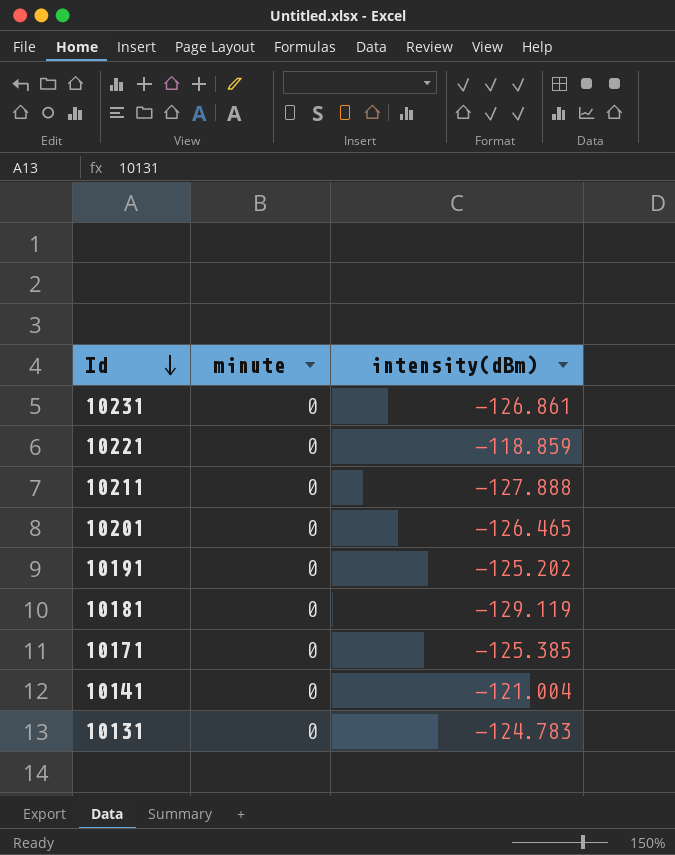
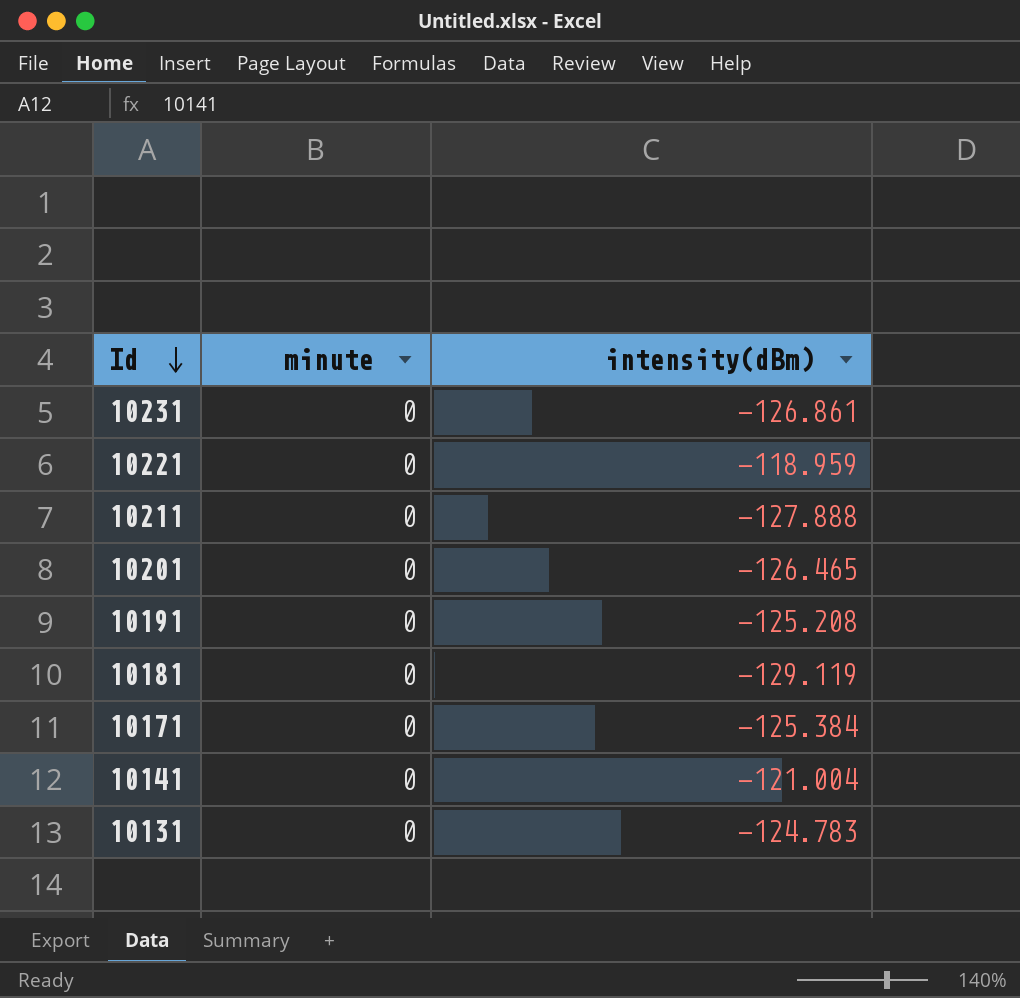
10221 | intensity(dBm): -118.859 -> -118.959
10191 | intensity(dBm): -125.202 -> -125.208
10171 | intensity(dBm): -125.385 -> -125.384

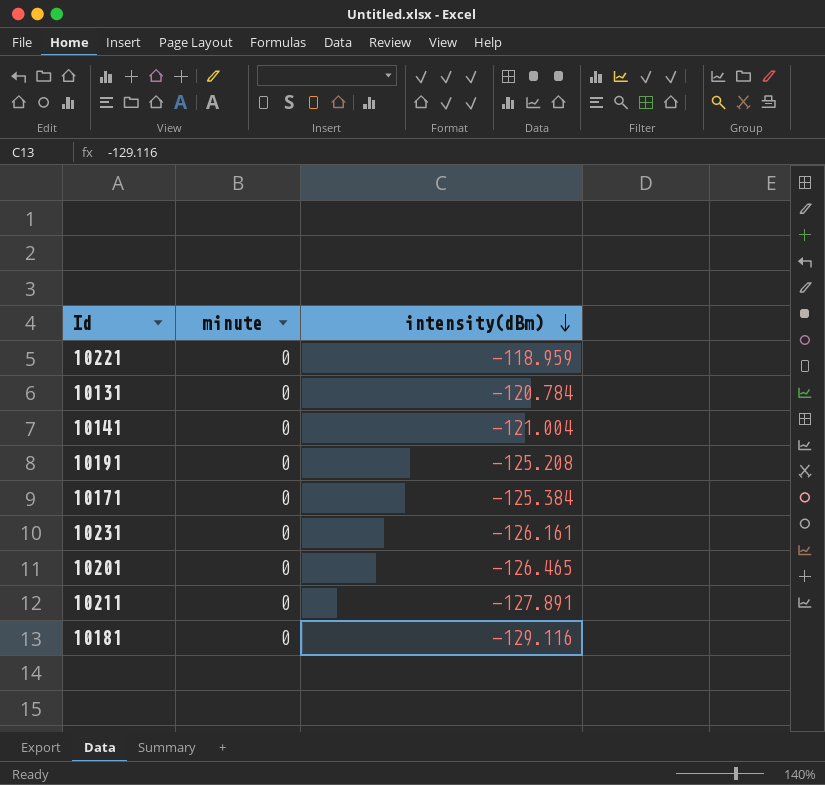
row order: Id descending -> intensity(dBm) descending
10131 | intensity(dBm): -124.783 -> -120.784
10231 | intensity(dBm): -126.861 -> -126.161
10211 | intensity(dBm): -127.888 -> -127.891
10181 | intensity(dBm): -129.119 -> -129.116

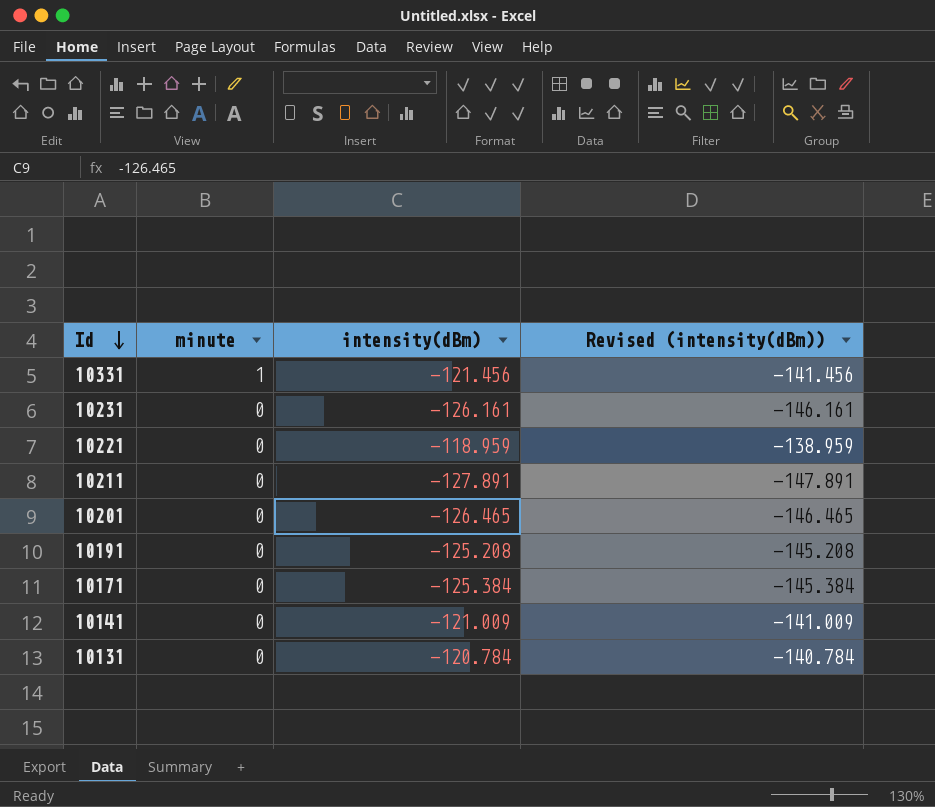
row order: intensity(dBm) descending -> Id descending
column Revised (intensity(dBm)) | formula: none -> [intensity(dBm)] - 20
row 10181: 0 | -129.116 -> none
row 10331: none -> 1 | -121.456 | -141.456
10141 | intensity(dBm): -121.004 -> -121.009

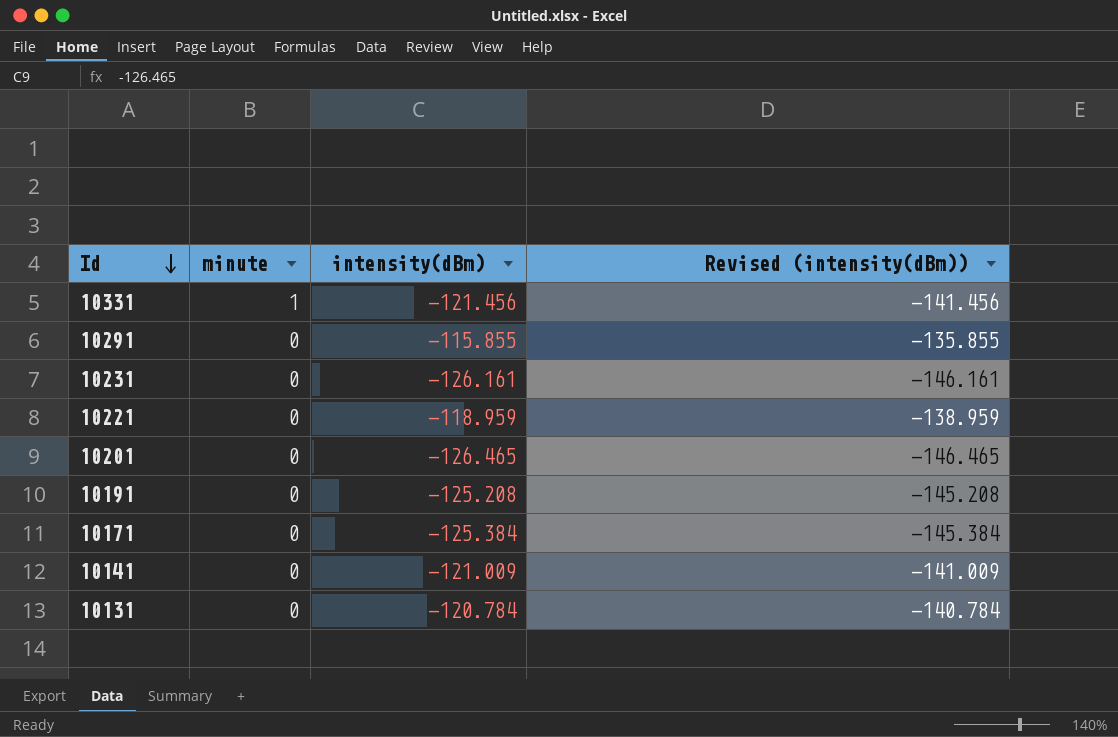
row 10211: 0 | -127.891 | -147.891 -> none
row 10291: none -> 0 | -115.855 | -135.855

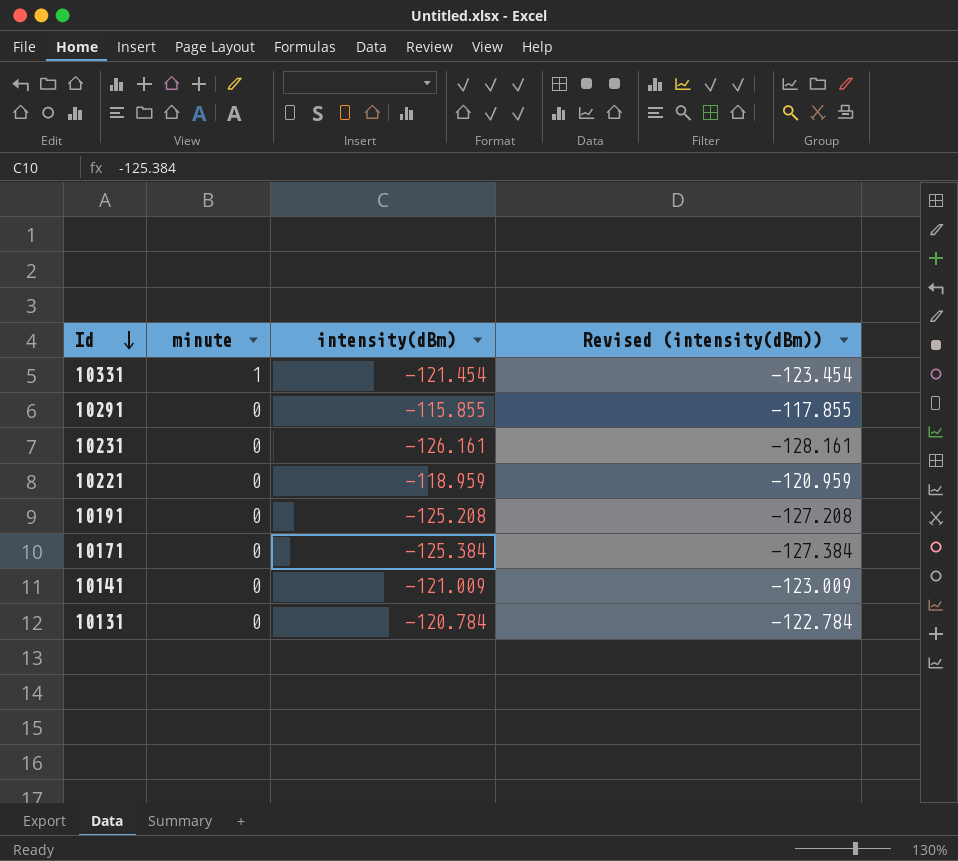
column Revised (intensity(dBm)) | formula: [intensity(dBm)] - 20 -> [intensity(dBm)] - 2
row 10201: 0 | -126.465 | -146.465 -> none
10331 | intensity(dBm): -121.456 -> -121.454

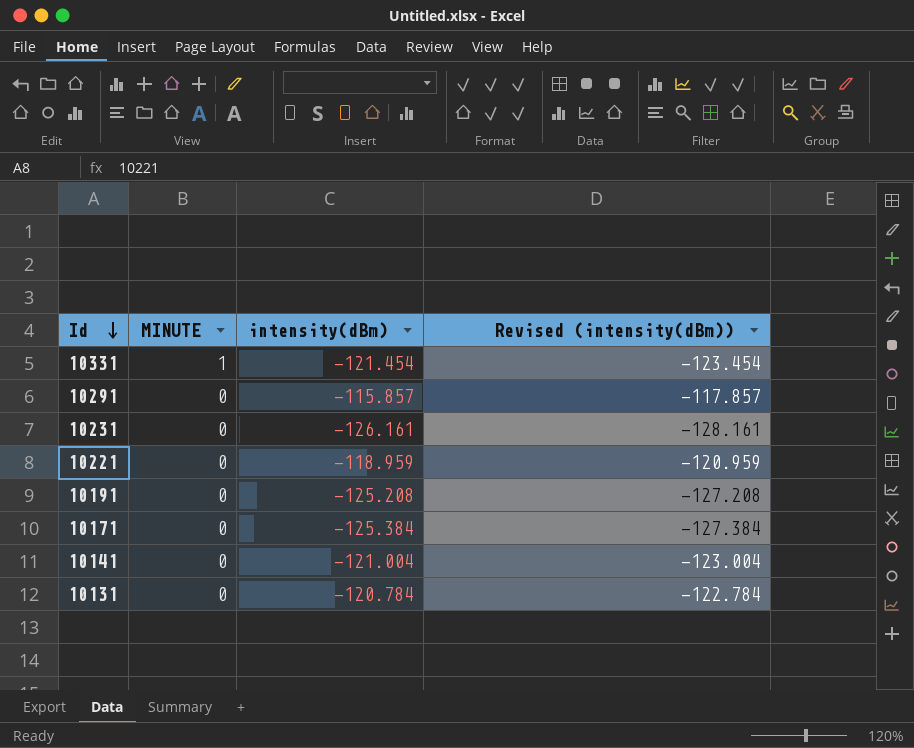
column name: minute -> MINUTE
10291 | intensity(dBm): -115.855 -> -115.857
10291 | Revised (intensity(dBm)): -117.855 -> -117.857
10141 | intensity(dBm): -121.009 -> -121.004
10141 | Revised (intensity(dBm)): -123.009 -> -123.004

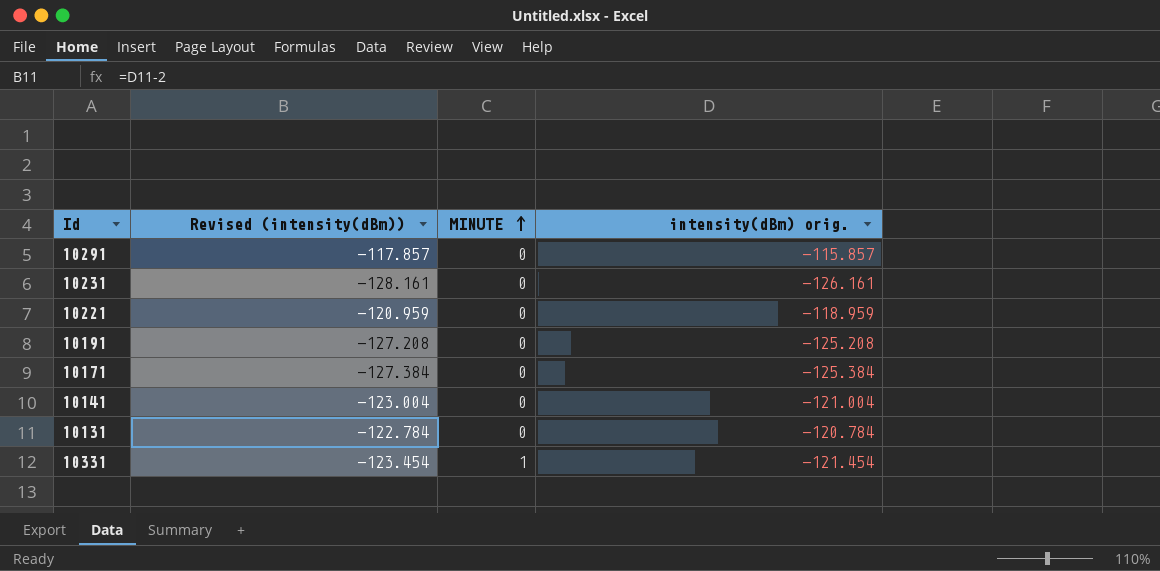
row order: Id descending -> MINUTE ascending
column Revised (intensity(dBm)) | position: 4 -> 2
column name: intensity(dBm) -> intensity(dBm) orig.

